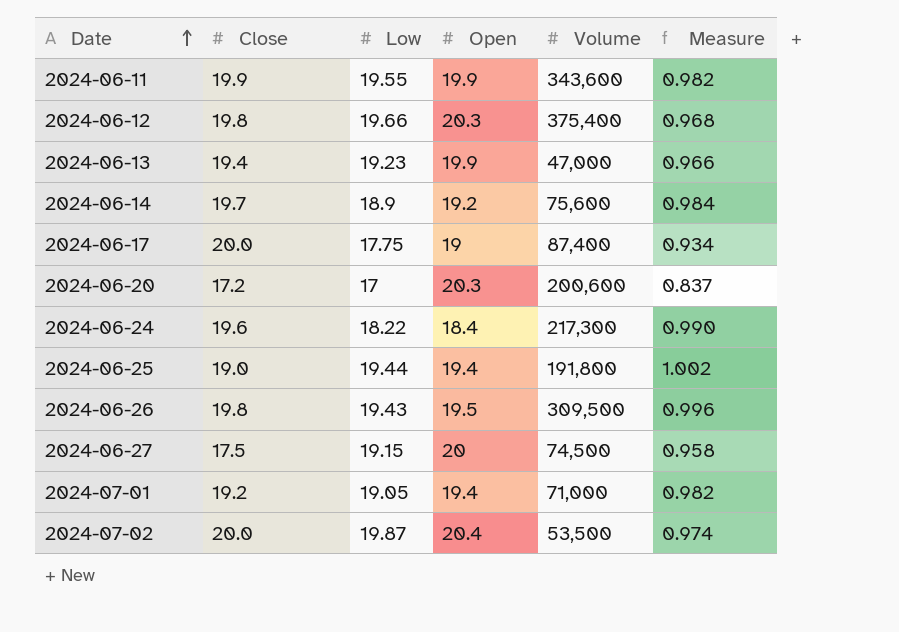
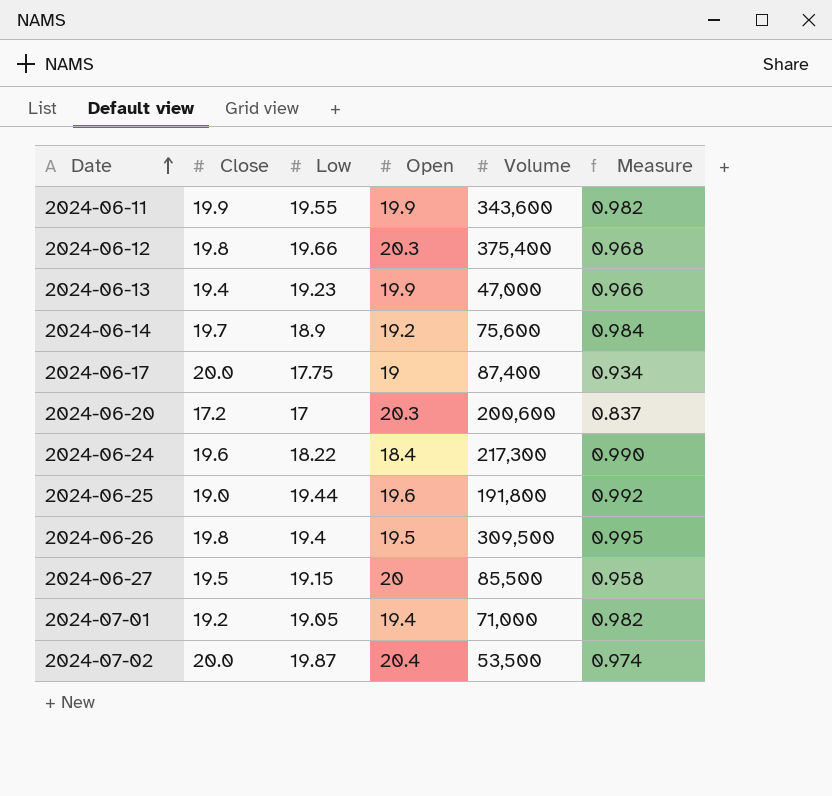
2024-06-25 | Open: 19.4 -> 19.6
2024-06-25 | Measure: 1.002 -> 0.992
2024-06-26 | Low: 19.43 -> 19.4
2024-06-26 | Measure: 0.996 -> 0.995
2024-06-27 | Close: 17.5 -> 19.5
2024-06-27 | Volume: 74,500 -> 85,500

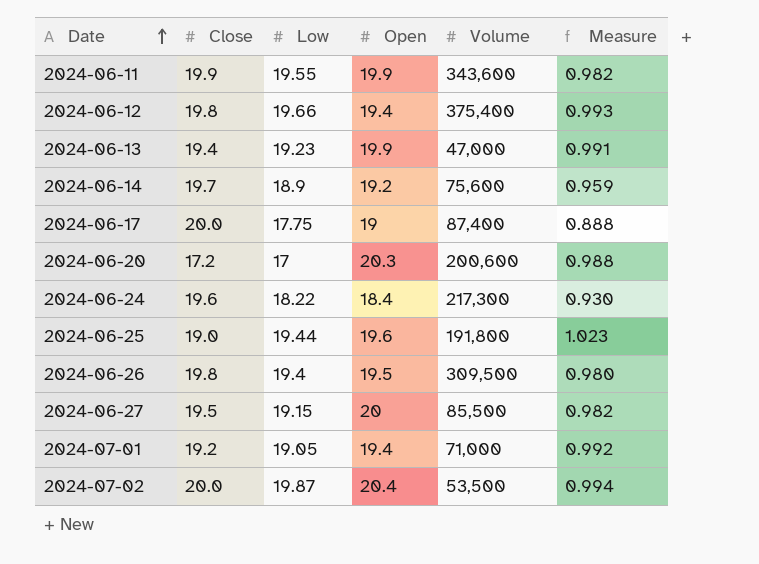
column Measure | formula: [Low] / [Open] -> [Low] / [Close]
2024-06-12 | Open: 20.3 -> 19.4

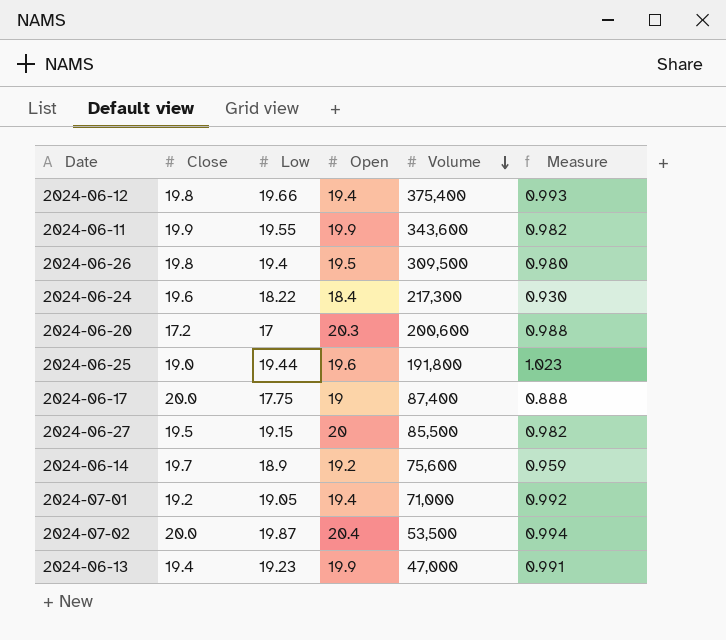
row order: Date ascending -> Volume descending

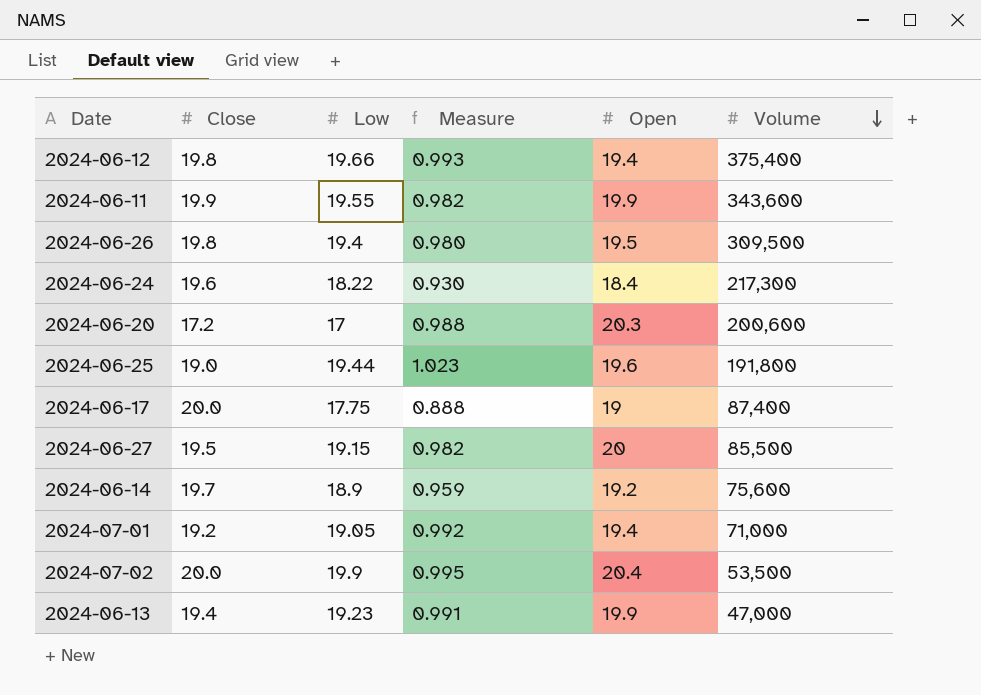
column Measure | position: 6 -> 4
2024-07-02 | Low: 19.87 -> 19.9
2024-07-02 | Measure: 0.994 -> 0.995

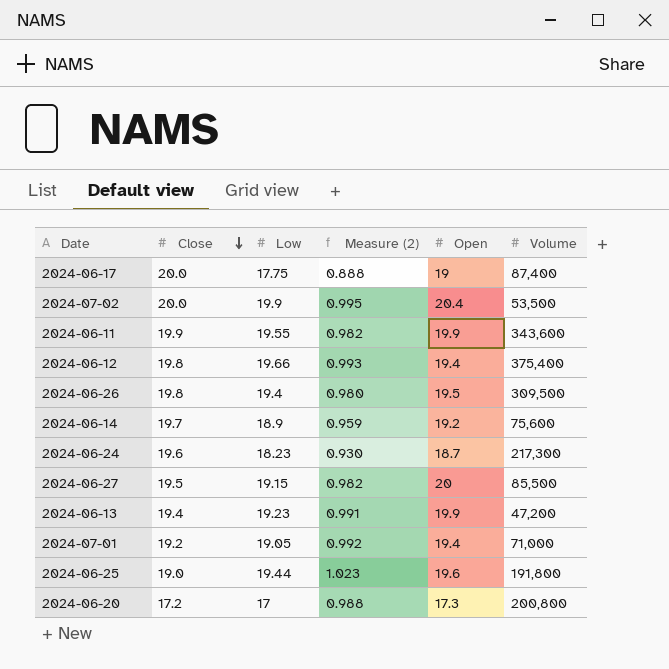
row order: Volume descending -> Close descending
column name: Measure -> Measure (2)
2024-06-24 | Low: 18.22 -> 18.23
2024-06-24 | Open: 18.4 -> 18.7
2024-06-13 | Volume: 47,000 -> 47,200
2024-06-20 | Open: 20.3 -> 17.3
2024-06-20 | Volume: 200,600 -> 200,800

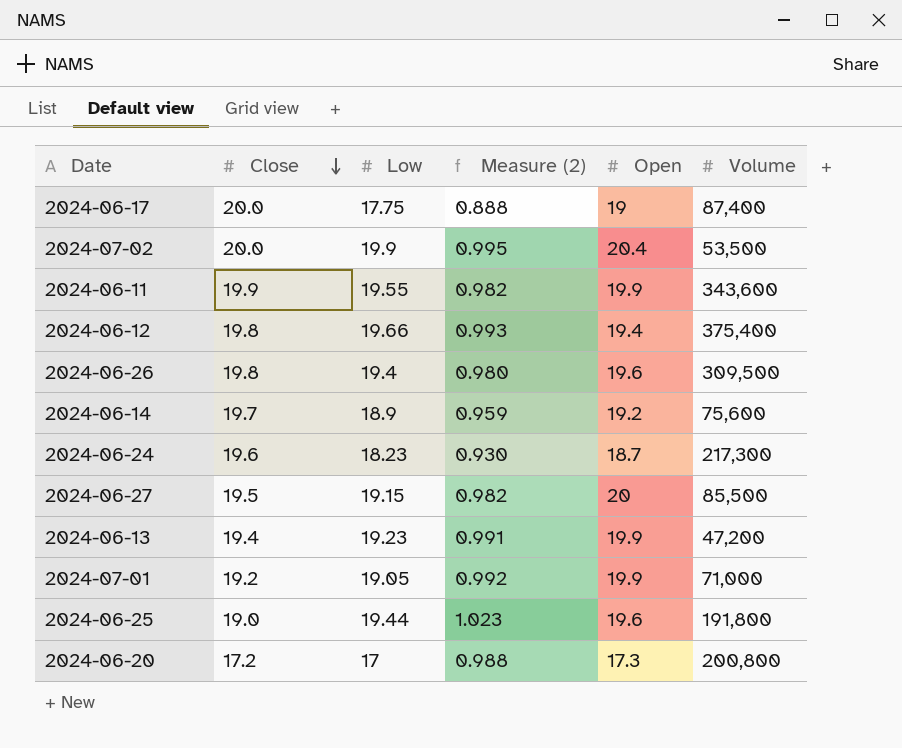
2024-06-26 | Open: 19.5 -> 19.6
2024-07-01 | Open: 19.4 -> 19.9

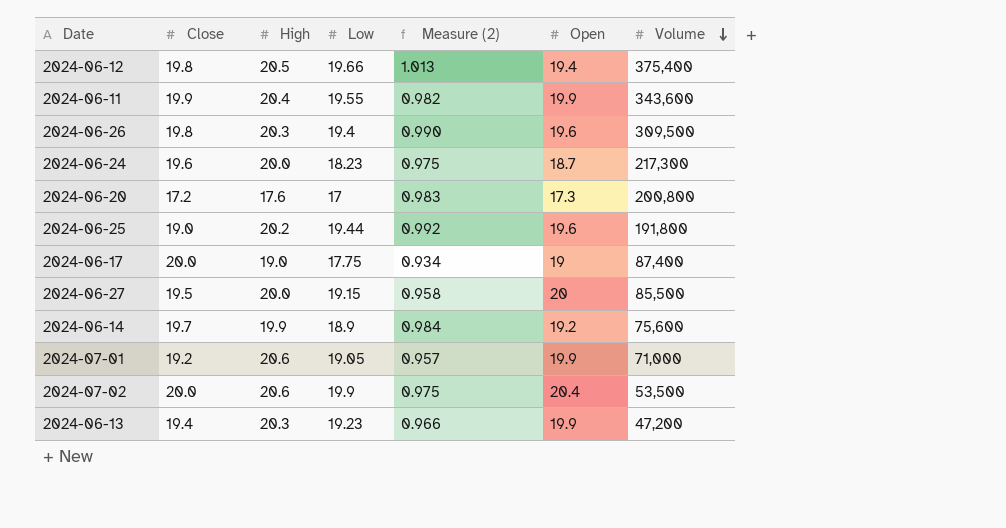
row order: Close descending -> Volume descending
column High | position: none -> 3
column Measure (2) | formula: [Low] / [Close] -> [Low] / [Open]

